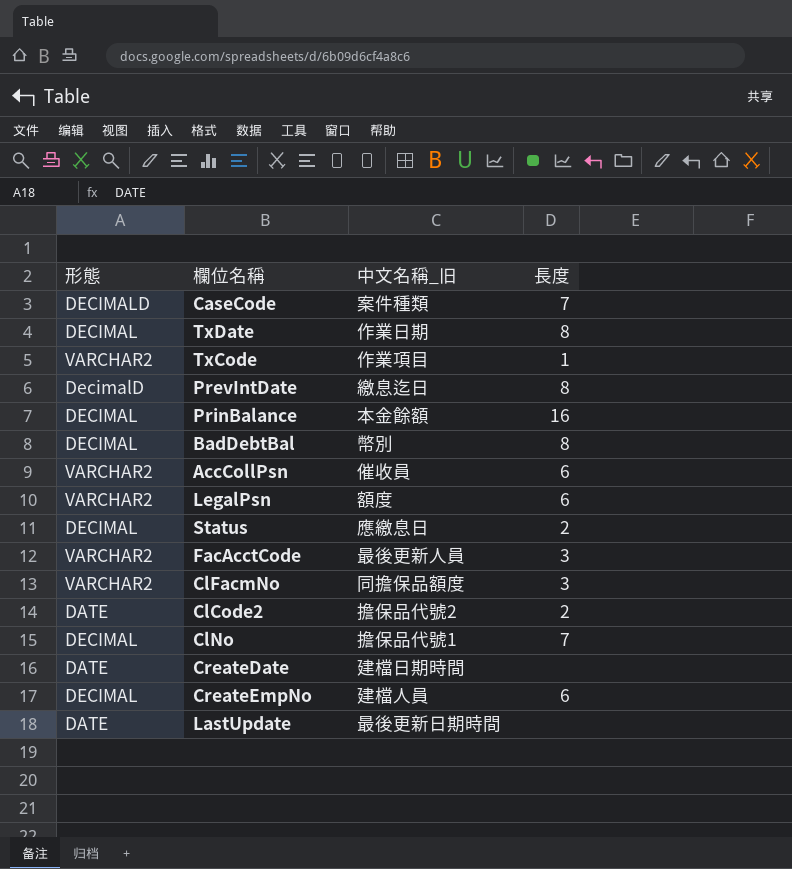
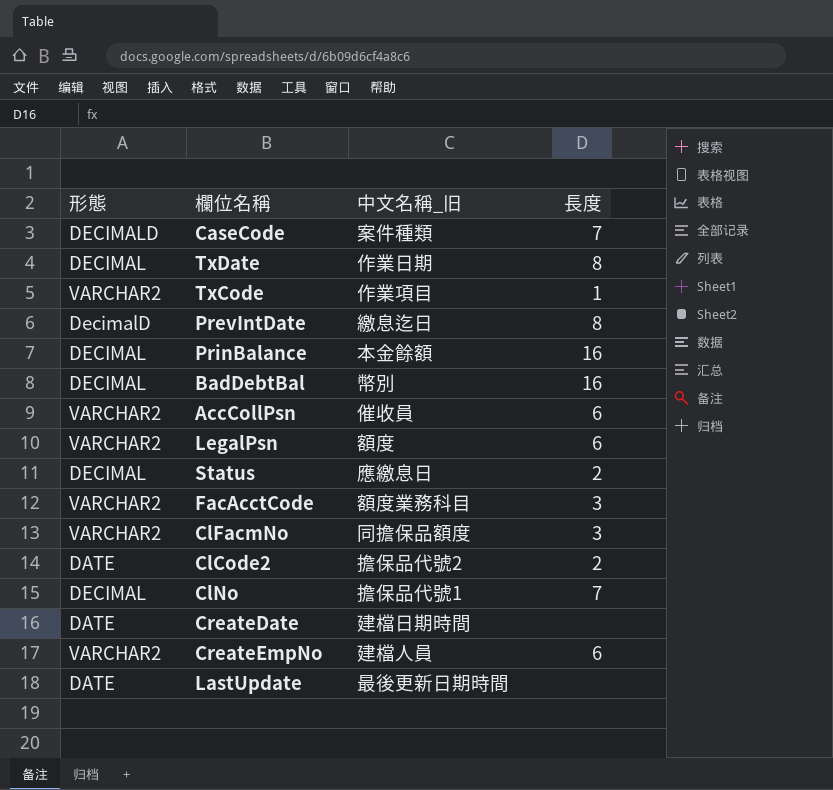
BadDebtBal | 長度: 8 -> 16
FacAcctCode | 中文名稱_旧: 最後更新人員 -> 額度業務科目
CreateEmpNo | 形態: DECIMAL -> VARCHAR2

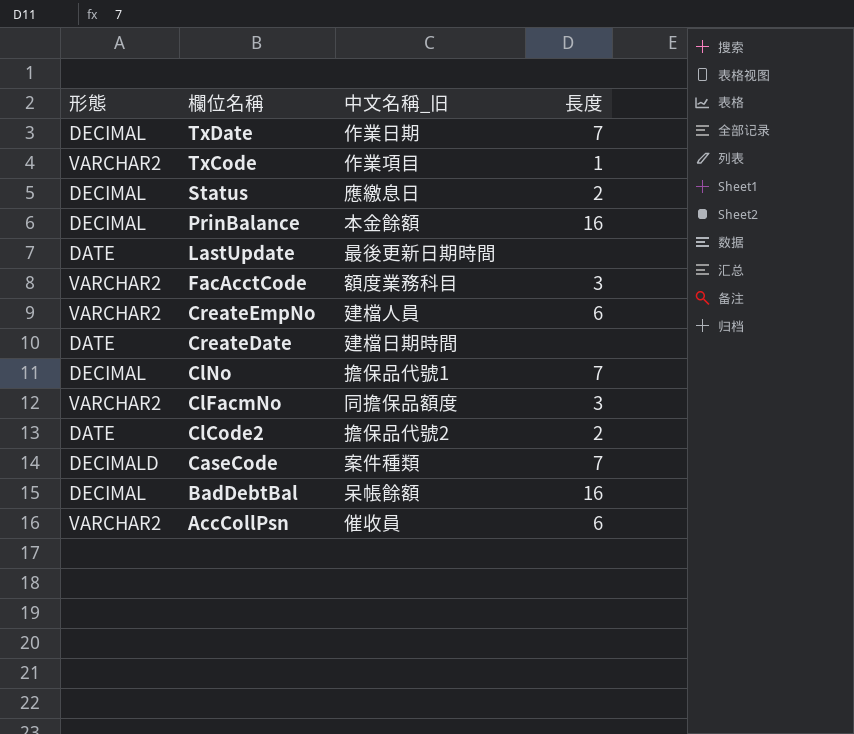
row order: none -> 欄位名稱 descending
row PrevIntDate: DecimalD | 繳息迄日 | 8 -> none
row LegalPsn: VARCHAR2 | 額度 | 6 -> none
TxDate | 長度: 8 -> 7
BadDebtBal | 中文名稱_旧: 幣別 -> 呆帳餘額

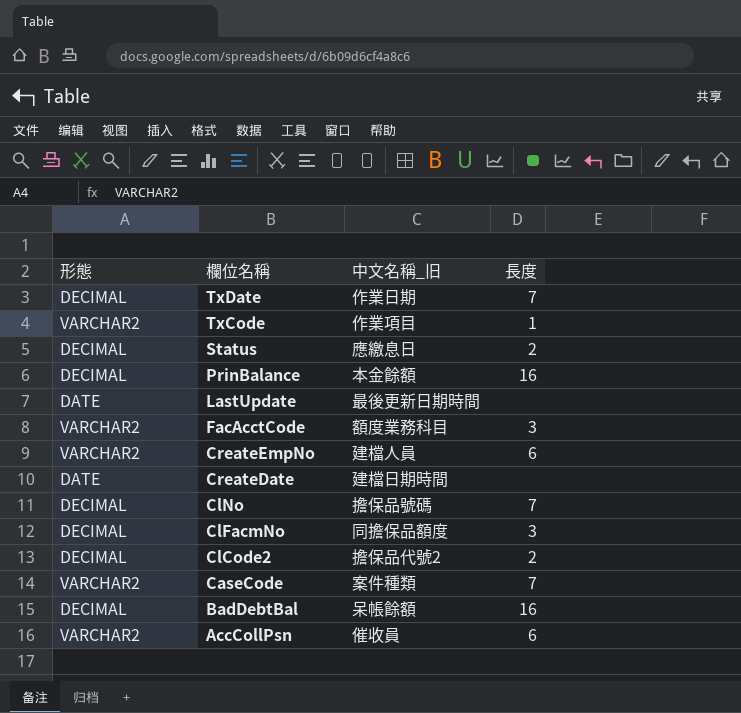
ClNo | 中文名稱_旧: 擔保品代號1 -> 擔保品號碼
ClFacmNo | 形態: VARCHAR2 -> DECIMAL
ClCode2 | 形態: DATE -> DECIMAL
CaseCode | 形態: DECIMALD -> VARCHAR2

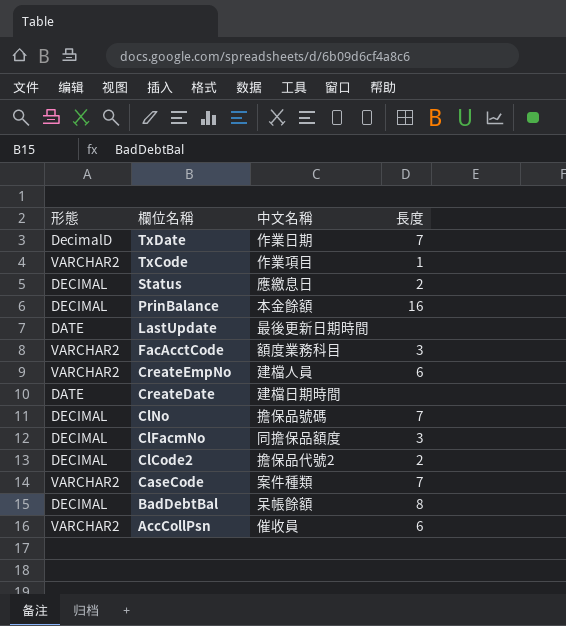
column name: 中文名稱_旧 -> 中文名稱
TxDate | 形態: DECIMAL -> DecimalD
BadDebtBal | 長度: 16 -> 8

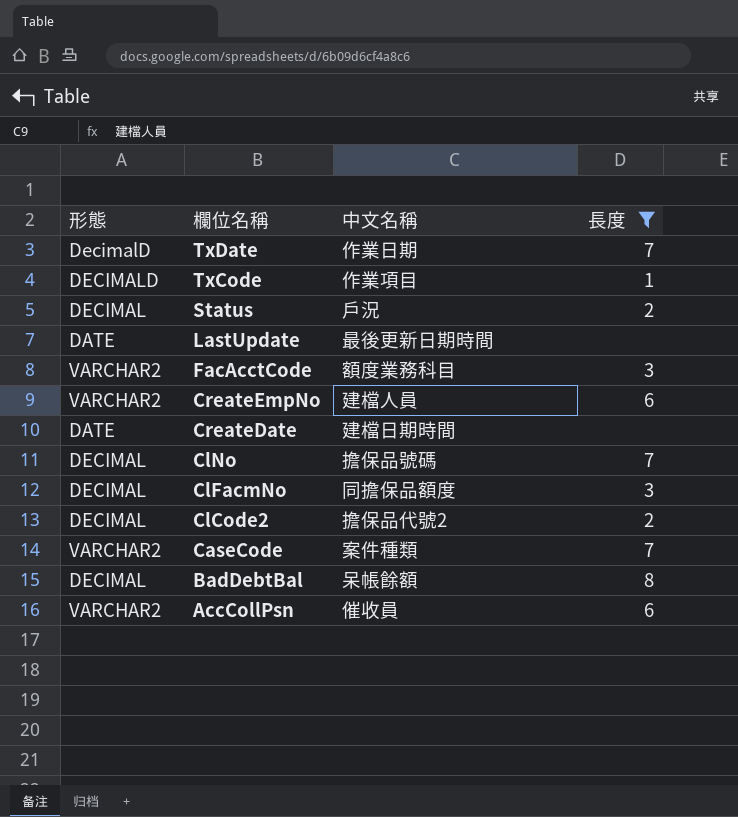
filter: none -> 長度 != 16
TxCode | 形態: VARCHAR2 -> DECIMALD
Status | 中文名稱: 應繳息日 -> 戶況

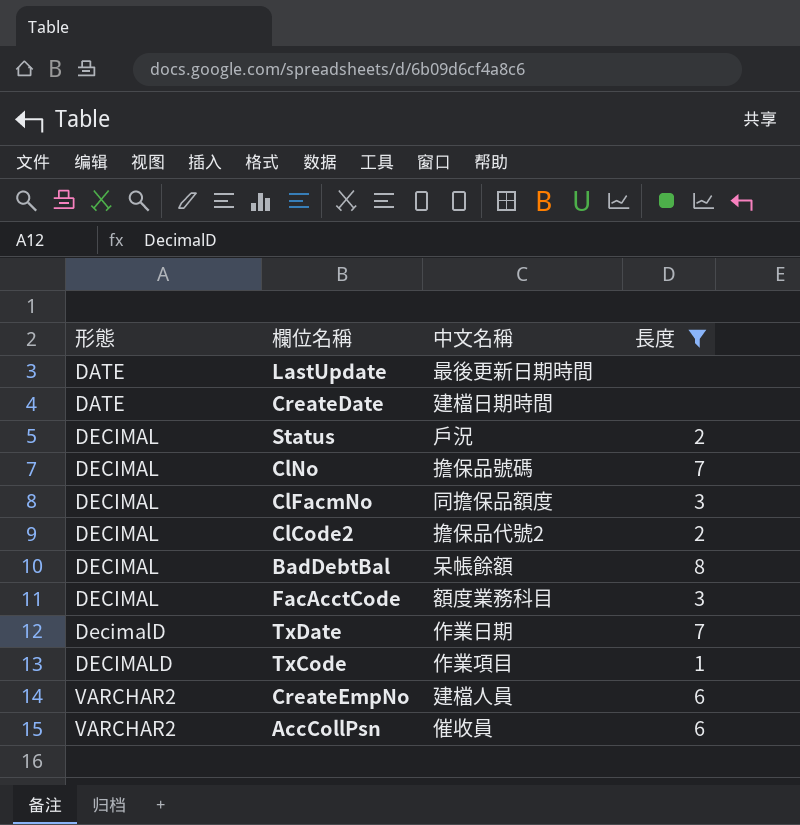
row order: 欄位名稱 descending -> 形態 ascending
row CaseCode: VARCHAR2 | 案件種類 | 7 -> none
FacAcctCode | 形態: VARCHAR2 -> DECIMAL

